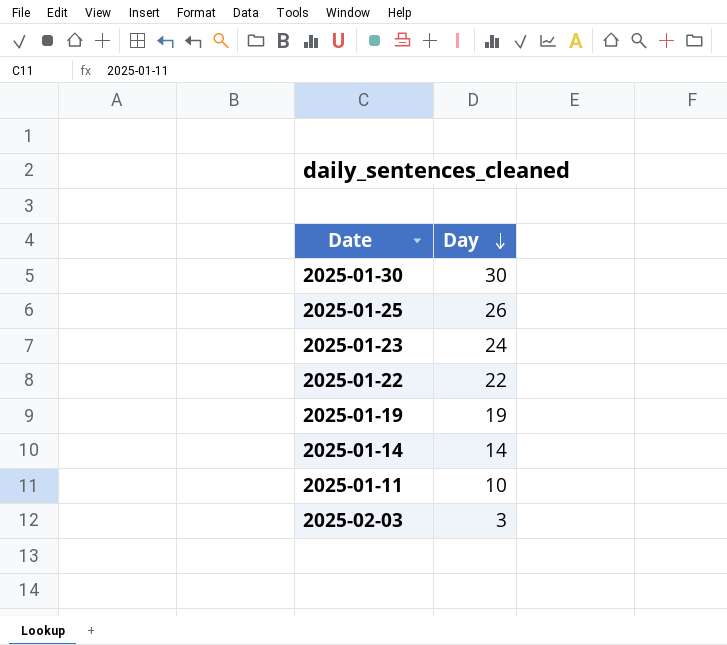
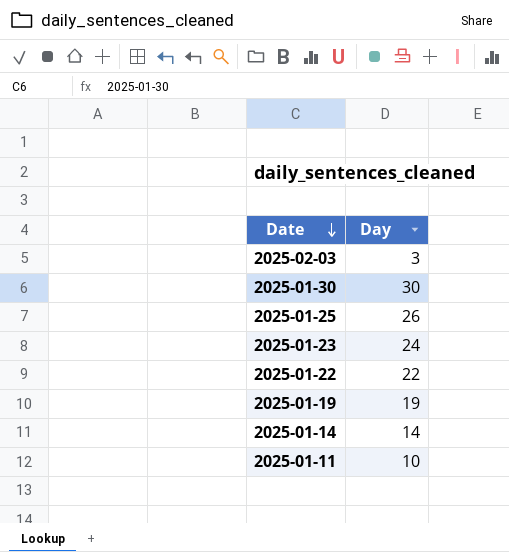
row order: Day descending -> Date descending

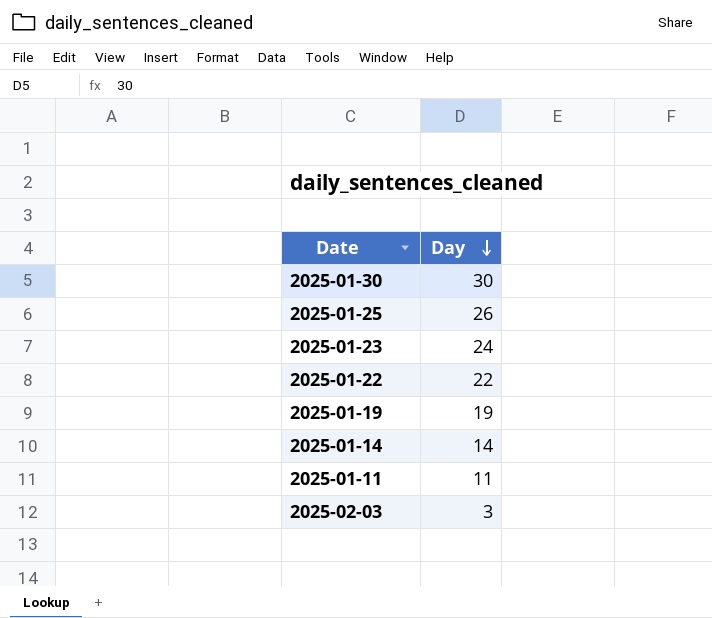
row order: Date descending -> Day descending
2025-01-11 | Day: 10 -> 11

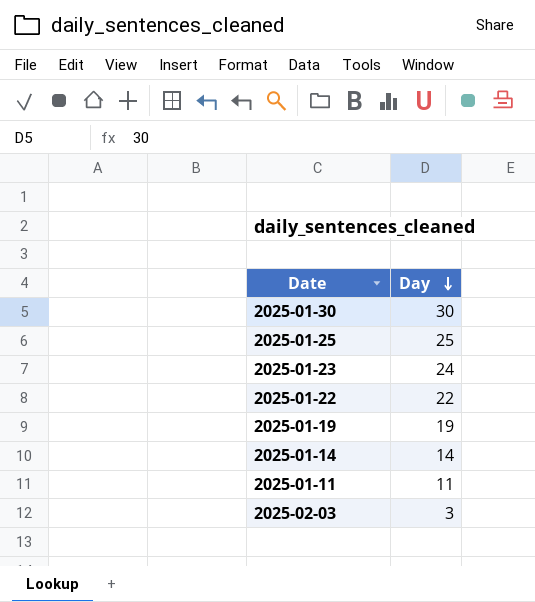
2025-01-25 | Day: 26 -> 25

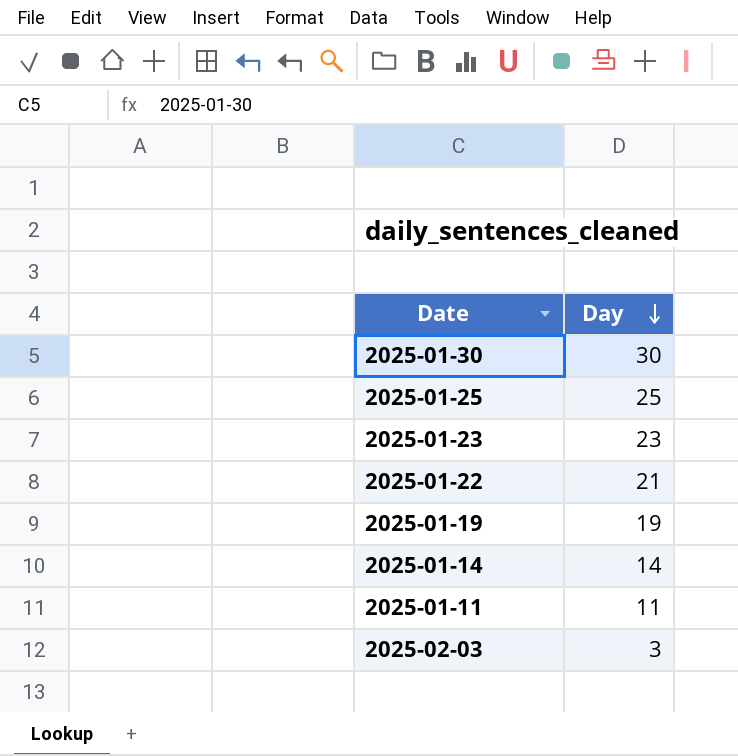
2025-01-23 | Day: 24 -> 23
2025-01-22 | Day: 22 -> 21

